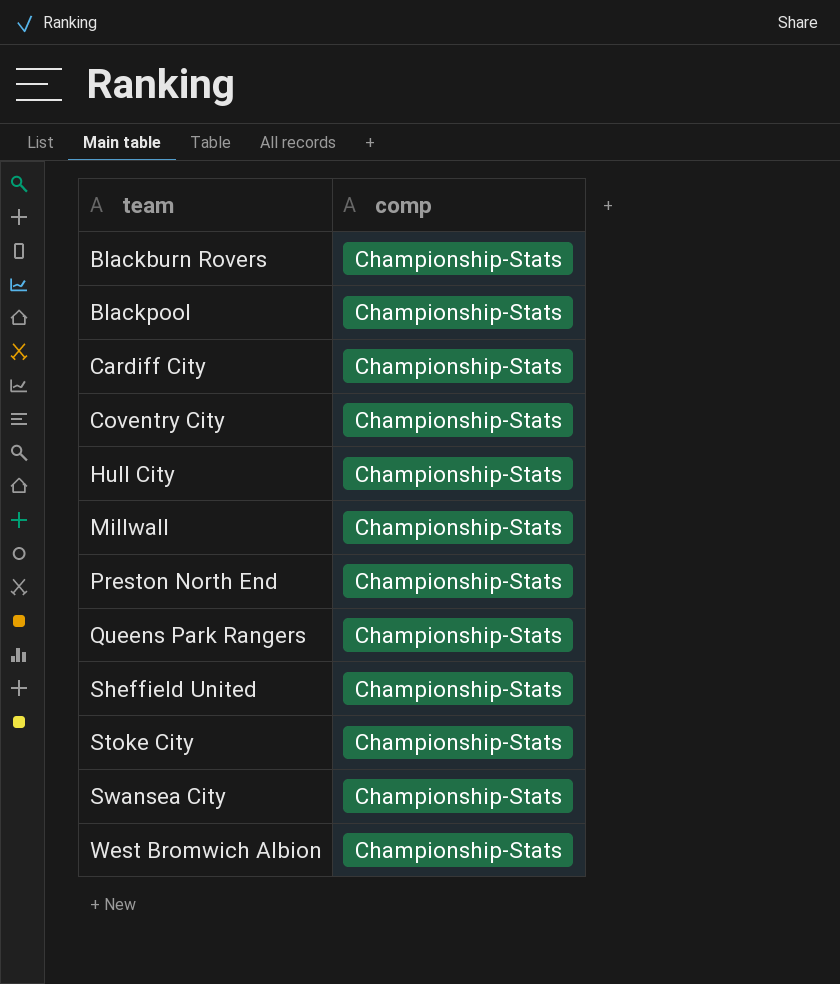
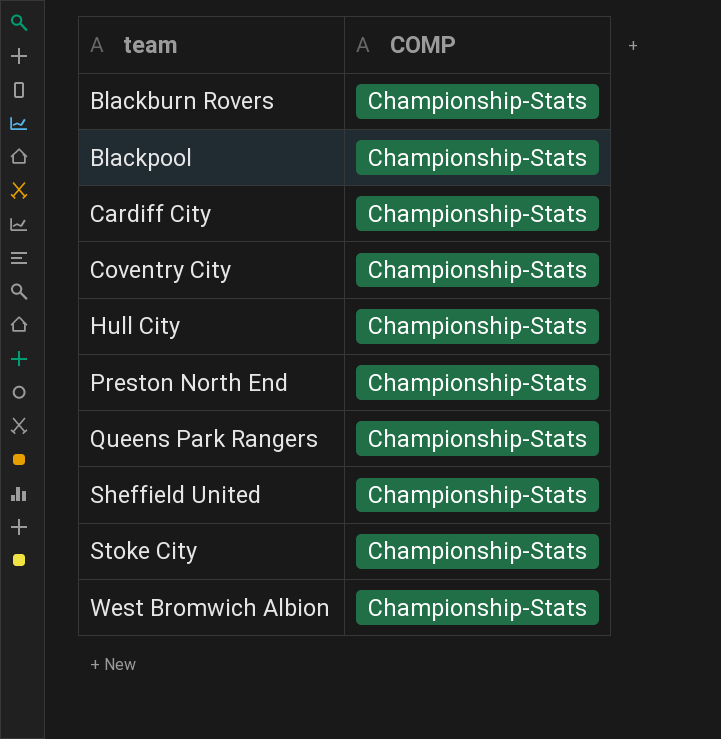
column name: comp -> COMP
row Millwall: Championship-Stats -> none
row Swansea City: Championship-Stats -> none

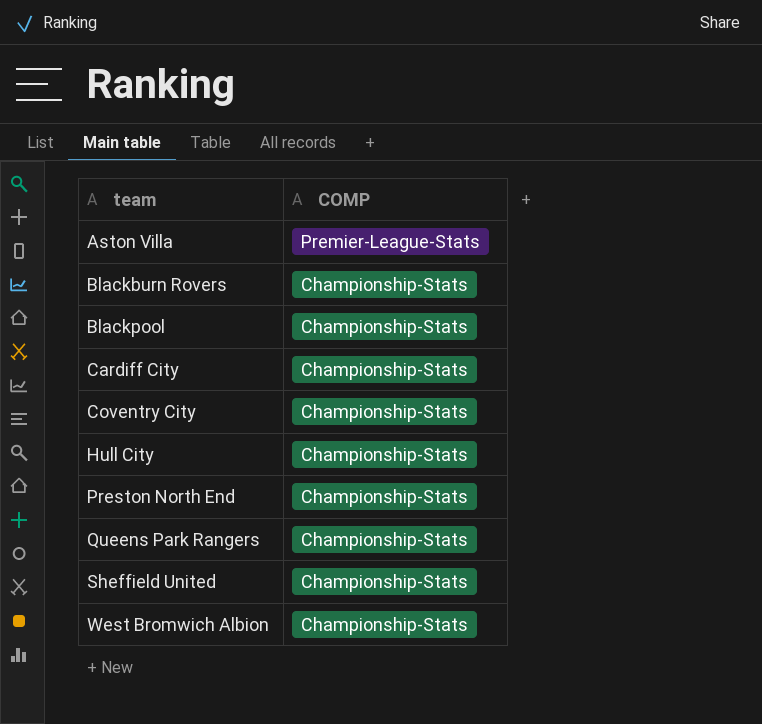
row Stoke City: Championship-Stats -> none
row Aston Villa: none -> Premier-League-Stats

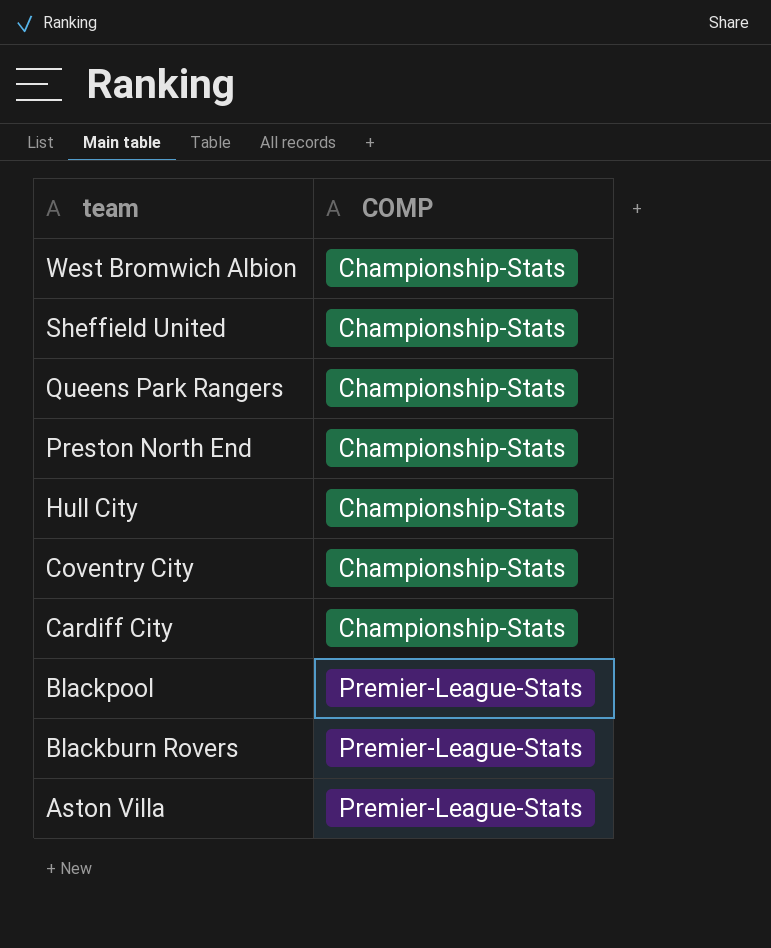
row order: team ascending -> team descending
Blackpool | COMP: Championship-Stats -> Premier-League-Stats
Blackburn Rovers | COMP: Championship-Stats -> Premier-League-Stats

